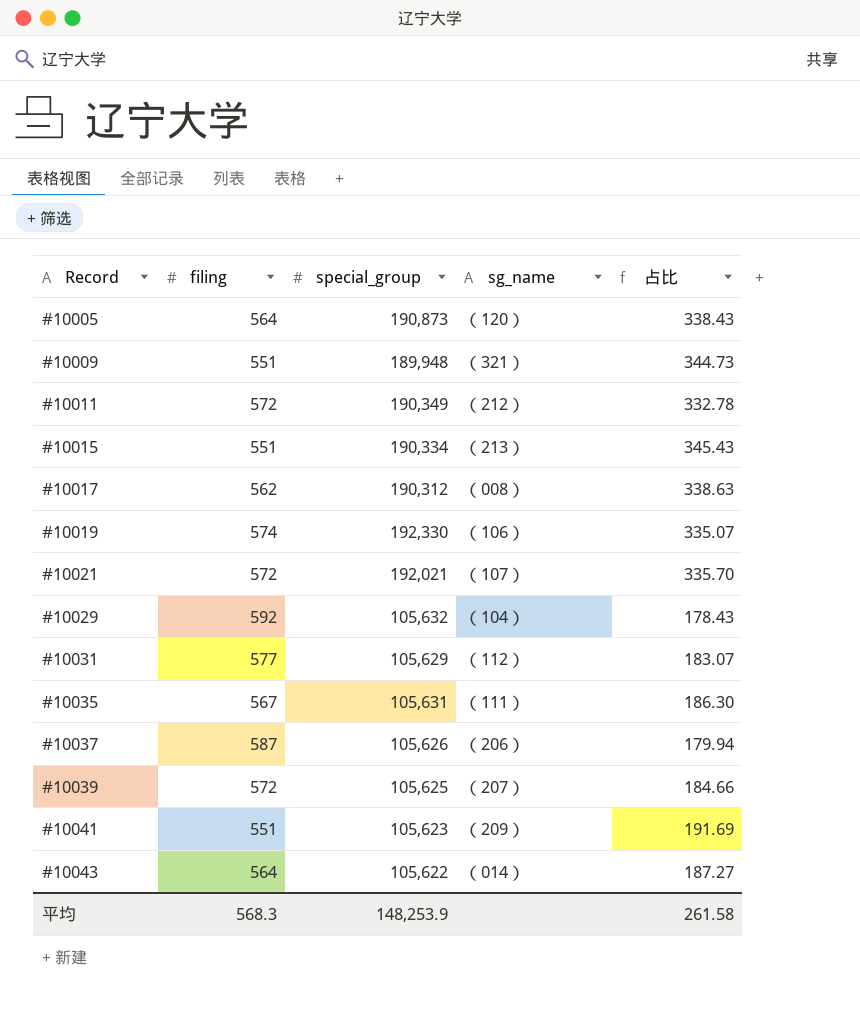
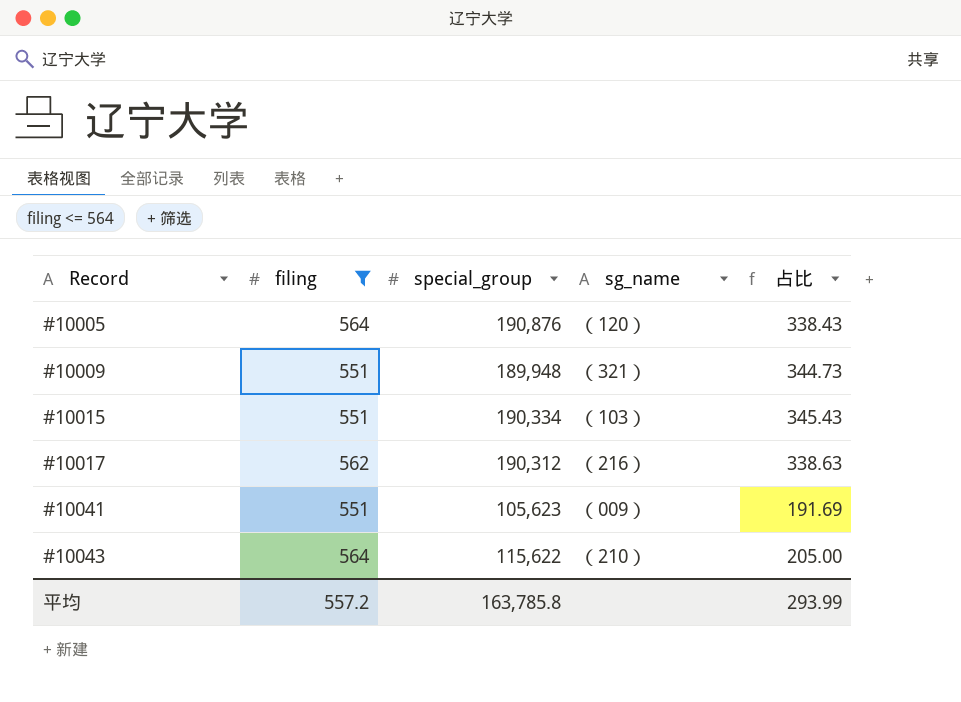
filter: none -> filing <= 564
#10005 | special_group: 190,873 -> 190,876
#10015 | sg_name: （213） -> （103）
#10017 | sg_name: （008） -> （216）
#10041 | sg_name: （209） -> （009）
#10043 | special_group: 105,622 -> 115,622
#10043 | sg_name: （014） -> （210）
#10043 | 占比: 187.27 -> 205.00
平均 | filing: 568.3 -> 557.2
平均 | special_group: 148,253.9 -> 163,785.8
平均 | 占比: 261.58 -> 293.99

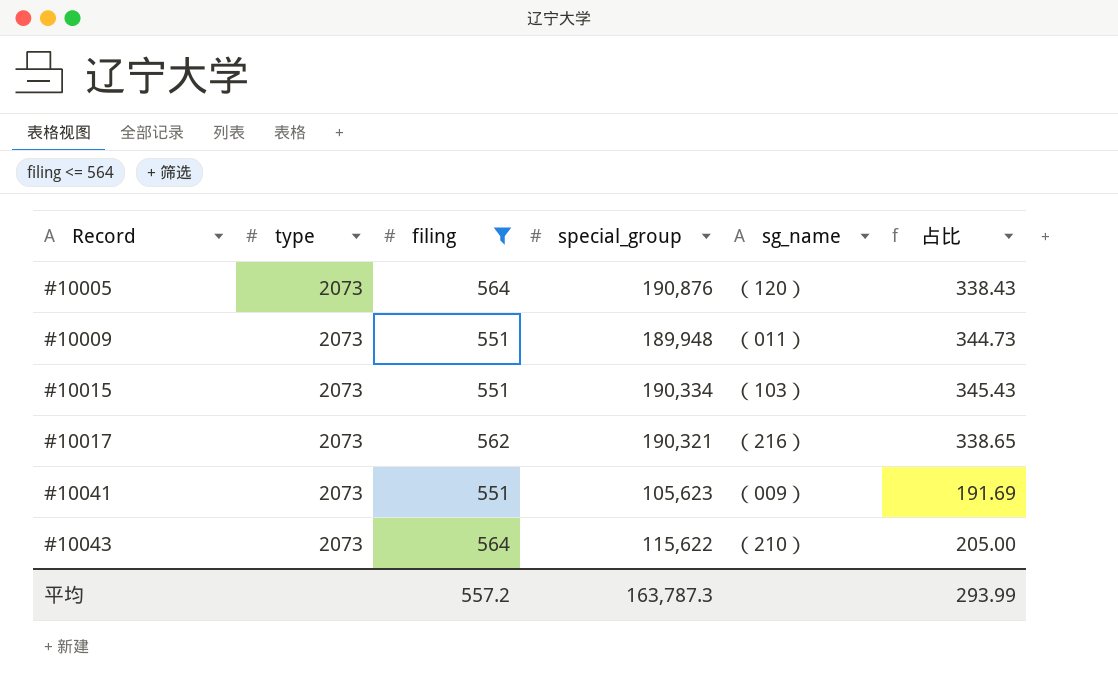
column type | position: none -> 2
#10009 | sg_name: （321） -> （011）
#10017 | special_group: 190,312 -> 190,321
#10017 | 占比: 338.63 -> 338.65
平均 | special_group: 163,785.8 -> 163,787.3

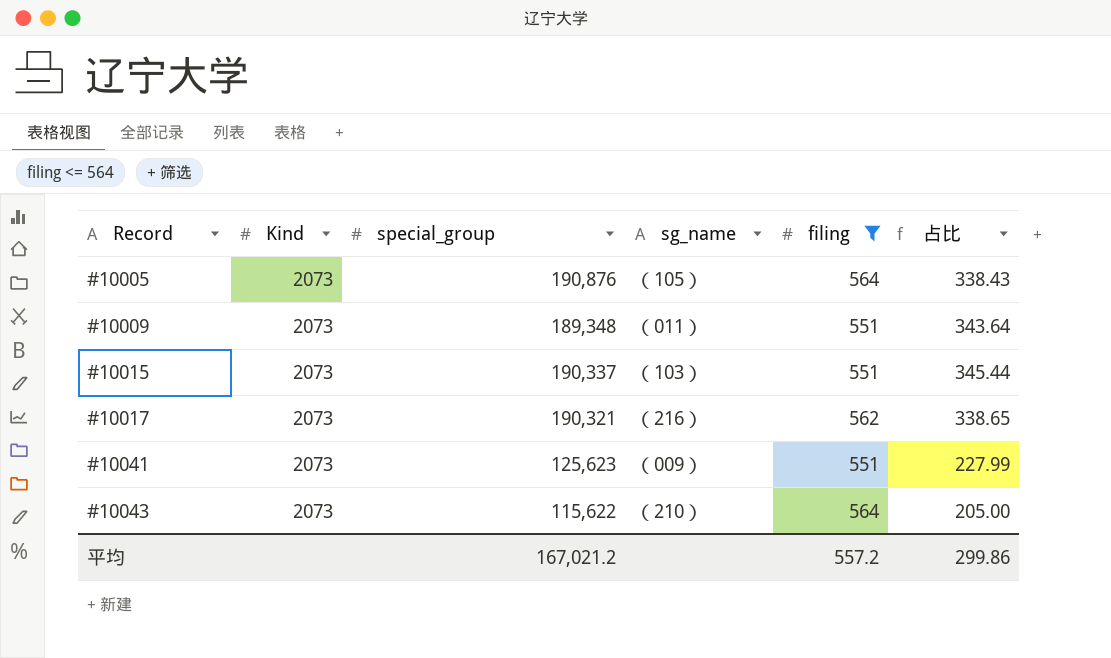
column name: type -> Kind
column filing | position: 3 -> 5
#10005 | sg_name: （120） -> （105）
#10009 | special_group: 189,948 -> 189,348
#10009 | 占比: 344.73 -> 343.64
#10015 | special_group: 190,334 -> 190,337
#10015 | 占比: 345.43 -> 345.44
#10041 | special_group: 105,623 -> 125,623
#10041 | 占比: 191.69 -> 227.99
平均 | special_group: 163,787.3 -> 167,021.2
平均 | 占比: 293.99 -> 299.86

